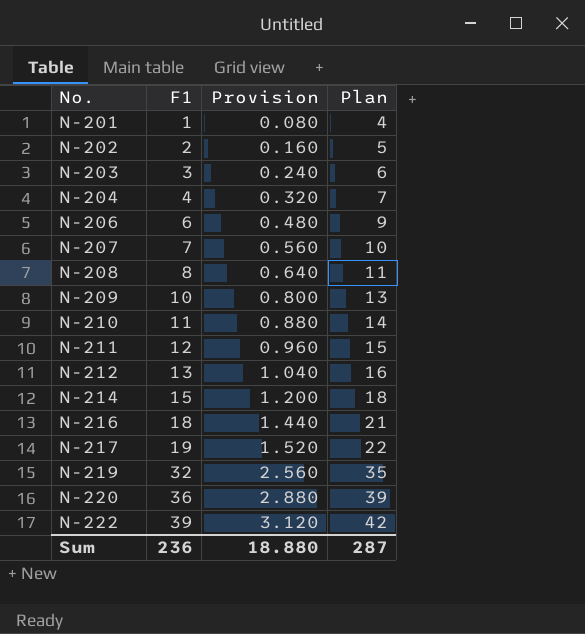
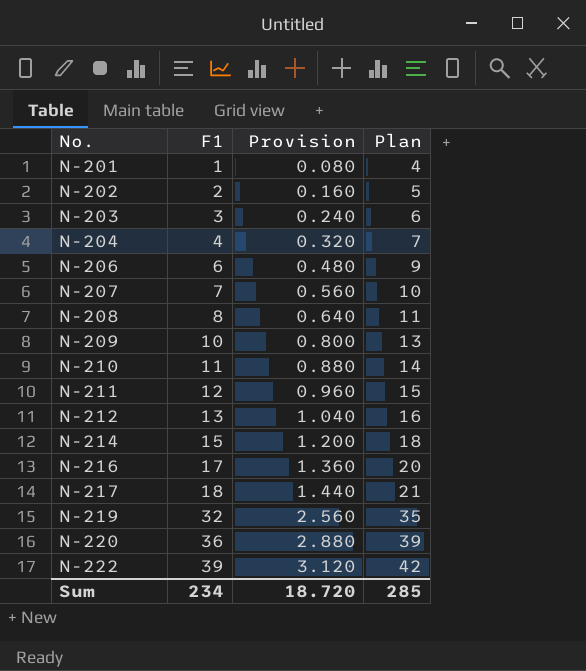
N-216 | F1: 18 -> 17
N-216 | Provision: 1.440 -> 1.360
N-216 | Plan: 21 -> 20
N-217 | F1: 19 -> 18
N-217 | Provision: 1.520 -> 1.440
N-217 | Plan: 22 -> 21
Sum | F1: 236 -> 234
Sum | Provision: 18.880 -> 18.720
Sum | Plan: 287 -> 285

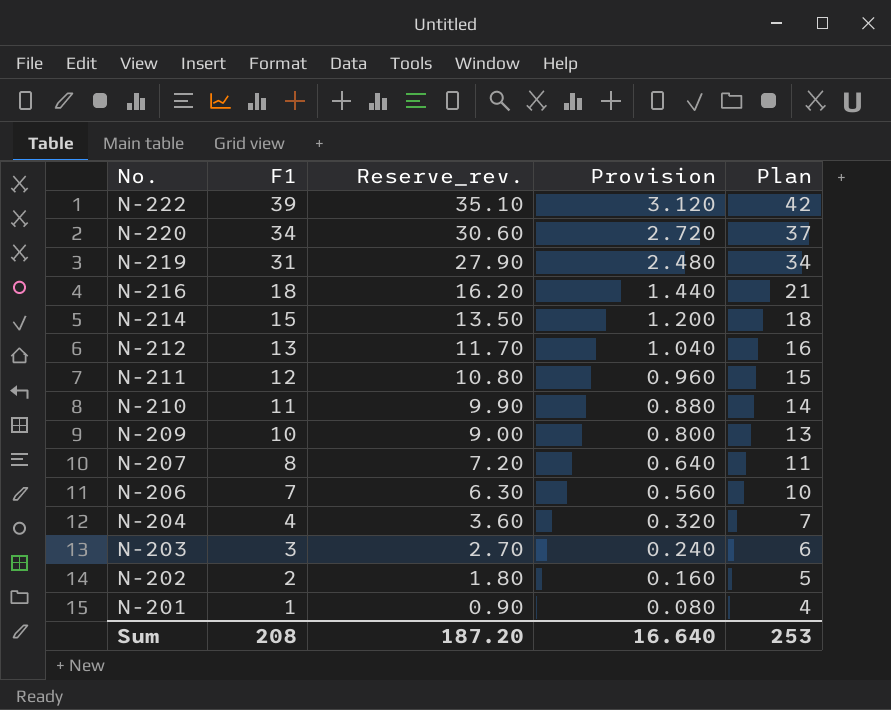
row order: No. ascending -> No. descending
column Reserve_rev. | formula: none -> [F1] * 0.9
row N-208: 8 | 0.640 | 11 -> none
row N-217: 18 | 1.440 | 21 -> none
N-220 | F1: 36 -> 34
N-220 | Provision: 2.880 -> 2.720
N-220 | Plan: 39 -> 37
N-219 | F1: 32 -> 31
N-219 | Provision: 2.560 -> 2.480
N-219 | Plan: 35 -> 34
N-216 | F1: 17 -> 18
N-216 | Provision: 1.360 -> 1.440
N-216 | Plan: 20 -> 21
N-207 | F1: 7 -> 8
N-207 | Provision: 0.560 -> 0.640
N-207 | Plan: 10 -> 11
N-206 | F1: 6 -> 7
N-206 | Provision: 0.480 -> 0.560
N-206 | Plan: 9 -> 10
Sum | F1: 234 -> 208
Sum | Provision: 18.720 -> 16.640
Sum | Plan: 285 -> 253

